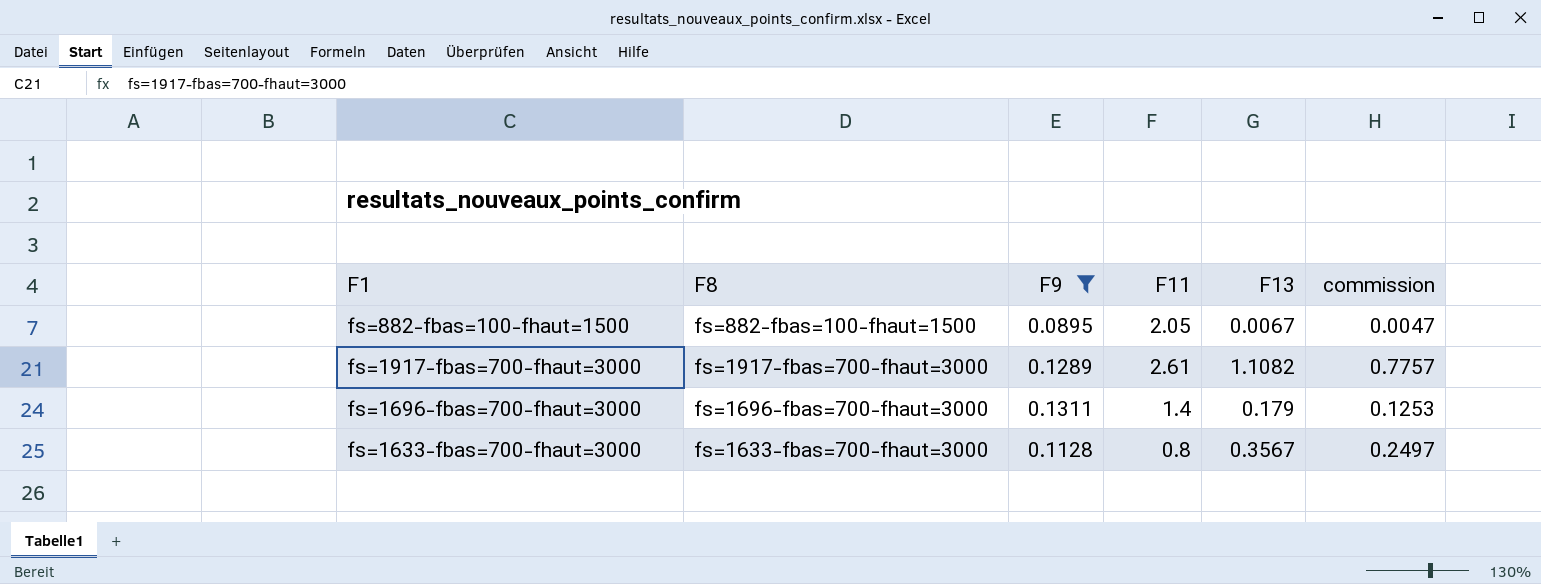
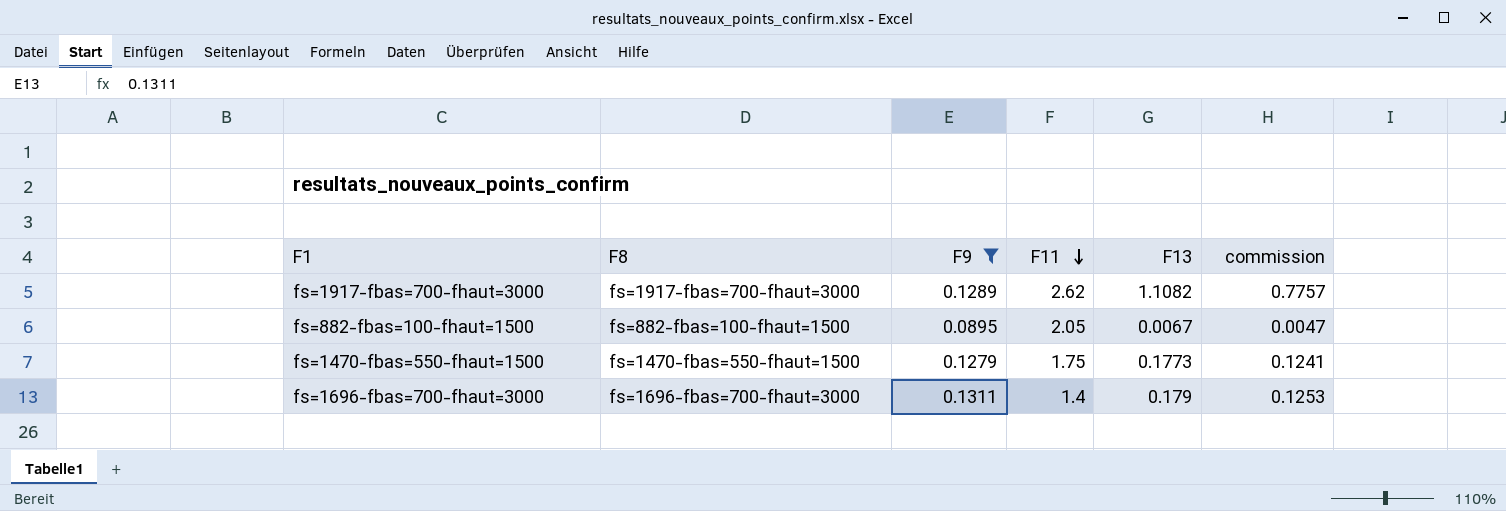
row order: none -> F11 descending
row fs=1633-fbas=700-fhaut=3000: fs=1633-fbas=700-fhaut=3000 | 0.1128 | 0.8 | 0.3567 | 0.2497 -> none
fs=1917-fbas=700-fhaut=3000 | F11: 2.61 -> 2.62
row fs=1470-fbas=550-fhaut=1500: none -> fs=1470-fbas=550-fhaut=1500 | 0.1279 | 1.75 | 0.1773 | 0.1241

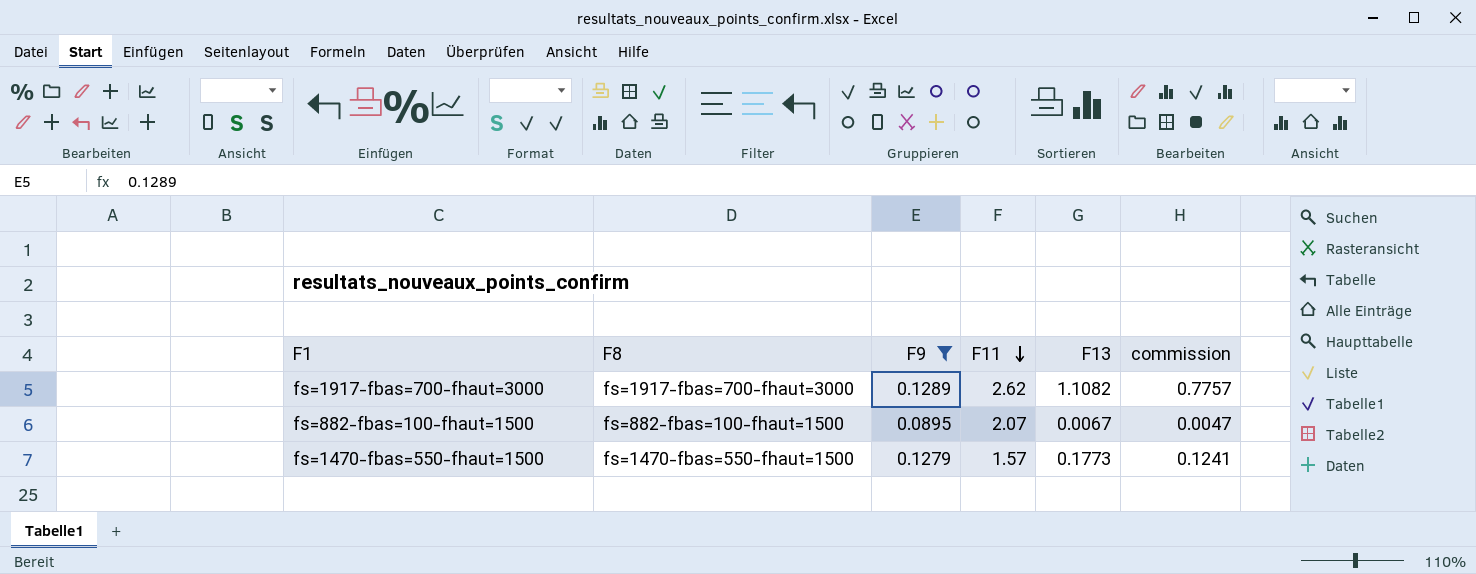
row fs=1696-fbas=700-fhaut=3000: fs=1696-fbas=700-fhaut=3000 | 0.1311 | 1.4 | 0.179 | 0.1253 -> none
fs=882-fbas=100-fhaut=1500 | F11: 2.05 -> 2.07
fs=1470-fbas=550-fhaut=1500 | F11: 1.75 -> 1.57

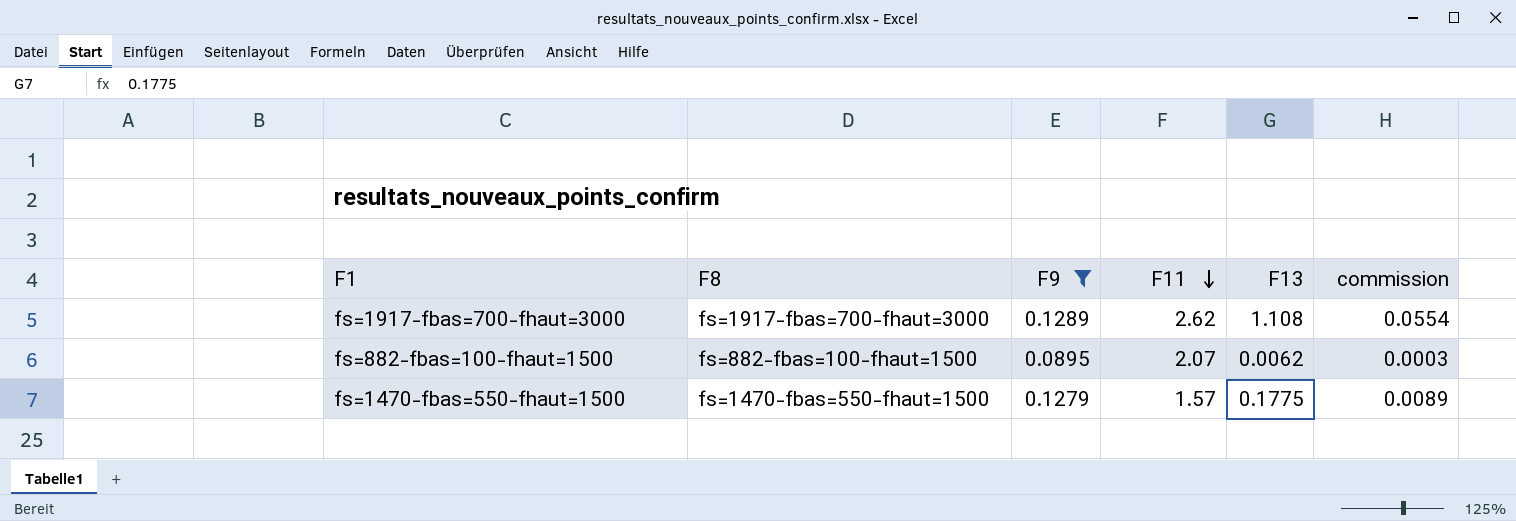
column commission | formula: [F13] * 0.7 -> [F13] * 0.05
fs=1917-fbas=700-fhaut=3000 | F13: 1.1082 -> 1.108
fs=882-fbas=100-fhaut=1500 | F13: 0.0067 -> 0.0062
fs=1470-fbas=550-fhaut=1500 | F13: 0.1773 -> 0.1775

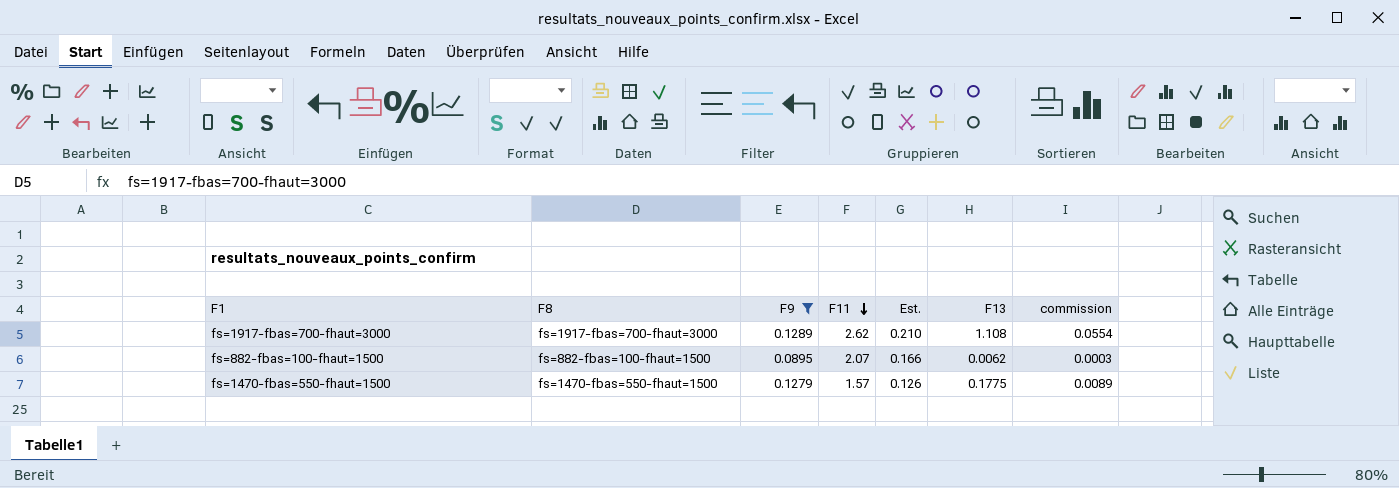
column Est. | formula: none -> [F11] * 0.08

